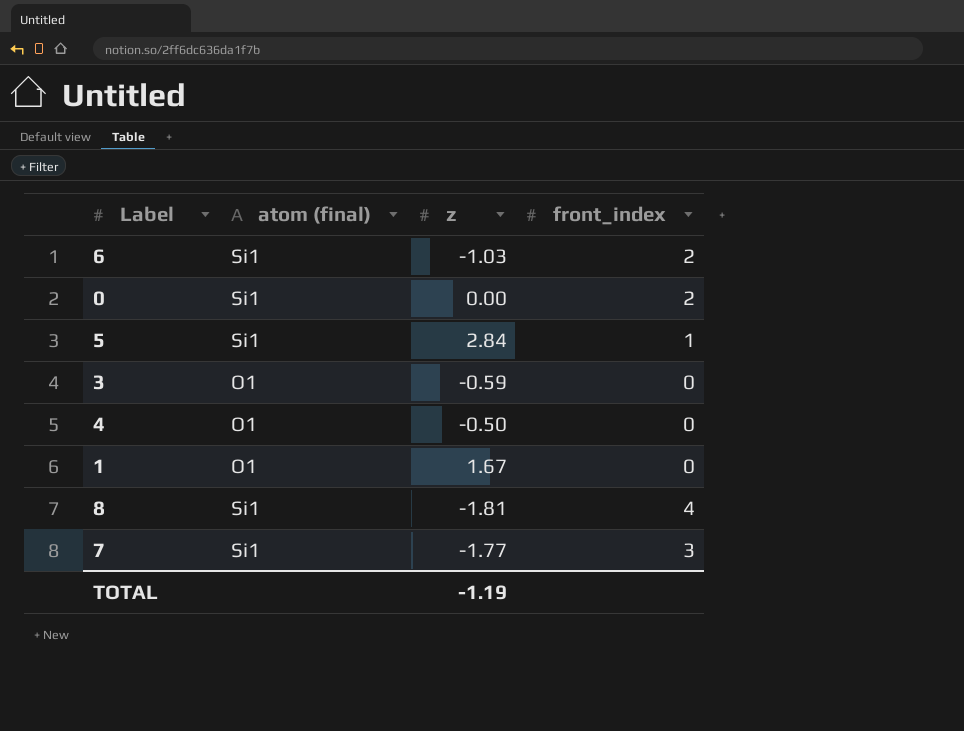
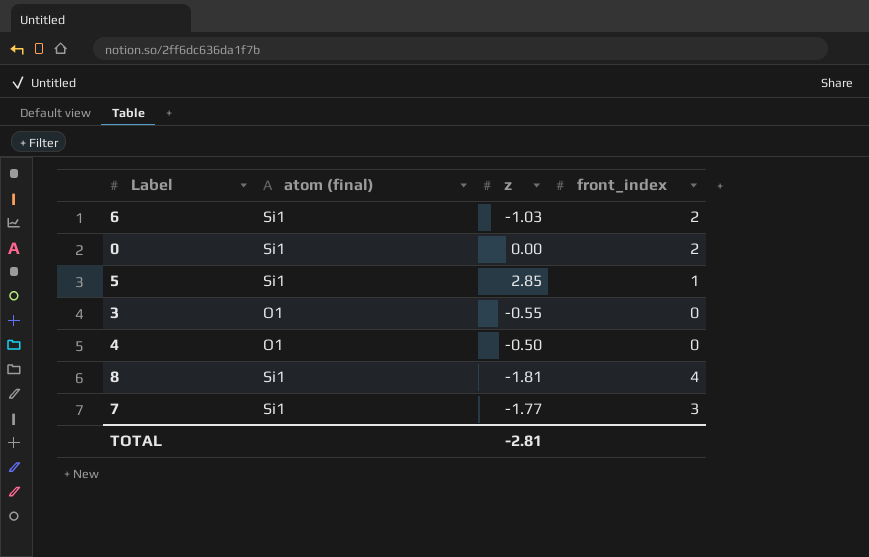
row 1: O1 | 1.67 | 0 -> none
5 | z: 2.84 -> 2.85
3 | z: -0.59 -> -0.55
TOTAL | z: -1.19 -> -2.81

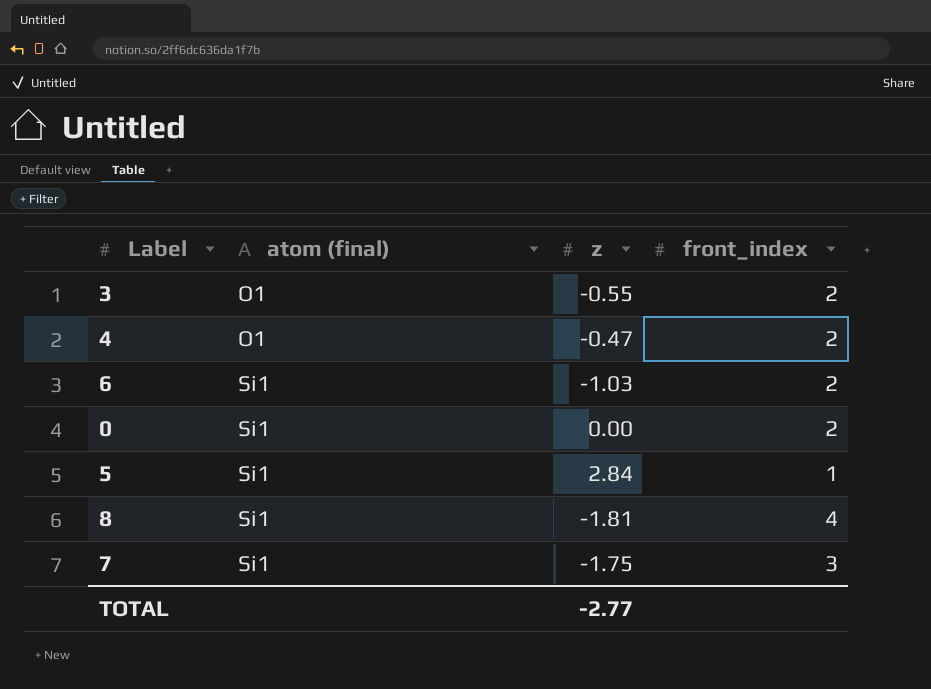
row order: none -> atom (final) ascending
3 | front_index: 0 -> 2
4 | z: -0.50 -> -0.47
4 | front_index: 0 -> 2
5 | z: 2.85 -> 2.84
7 | z: -1.77 -> -1.75
TOTAL | z: -2.81 -> -2.77

